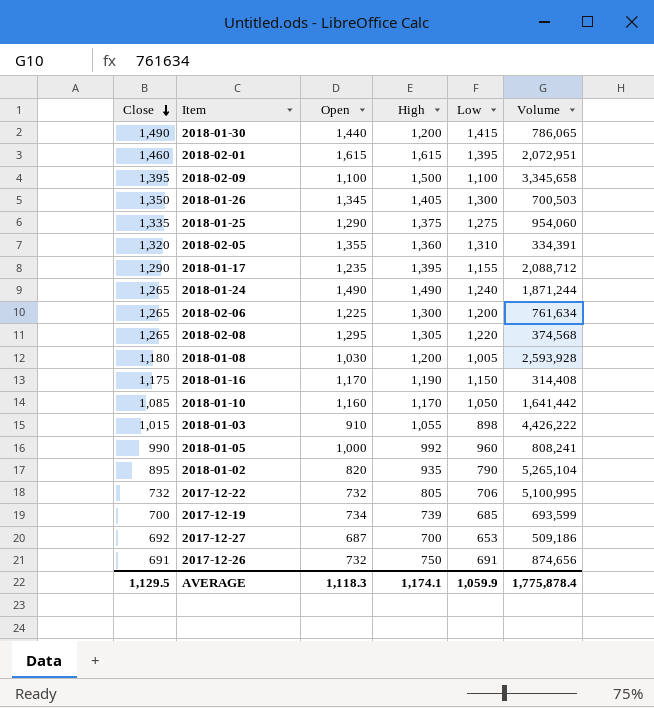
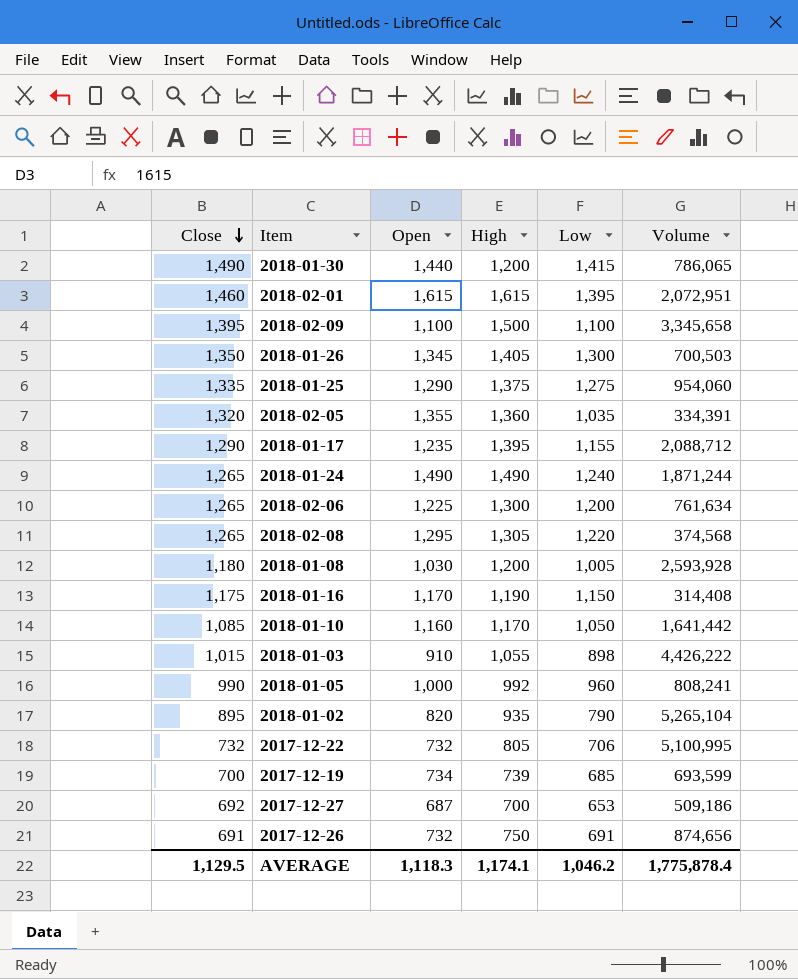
2018-02-05 | Low: 1,310 -> 1,035
AVERAGE | Low: 1,059.9 -> 1,046.2

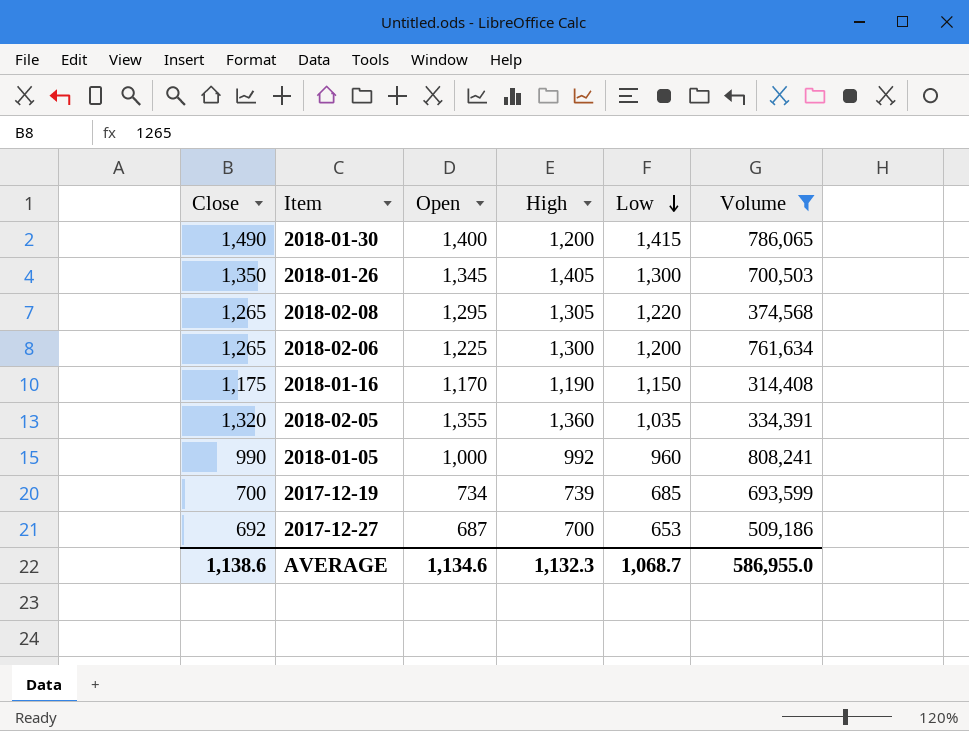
filter: none -> Volume <= 808,241
row order: Close descending -> Low descending
2018-01-30 | Open: 1,440 -> 1,400
AVERAGE | Close: 1,129.5 -> 1,138.6
AVERAGE | Open: 1,118.3 -> 1,134.6
AVERAGE | High: 1,174.1 -> 1,132.3
AVERAGE | Low: 1,046.2 -> 1,068.7
AVERAGE | Volume: 1,775,878.4 -> 586,955.0

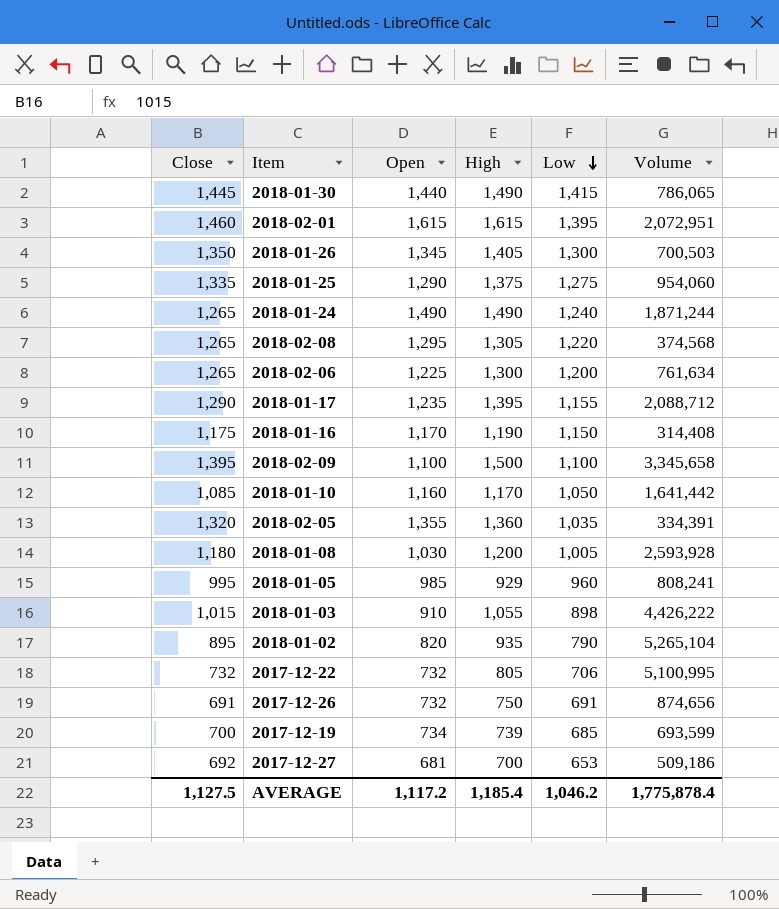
filter: Volume <= 808,241 -> none
2018-01-30 | Close: 1,490 -> 1,445
2018-01-30 | Open: 1,400 -> 1,440
2018-01-30 | High: 1,200 -> 1,490
2018-01-05 | Close: 990 -> 995
2018-01-05 | Open: 1,000 -> 985
2018-01-05 | High: 992 -> 929
2017-12-27 | Open: 687 -> 681
AVERAGE | Close: 1,138.6 -> 1,127.5
AVERAGE | Open: 1,134.6 -> 1,117.2
AVERAGE | High: 1,132.3 -> 1,185.4
AVERAGE | Low: 1,068.7 -> 1,046.2
AVERAGE | Volume: 586,955.0 -> 1,775,878.4

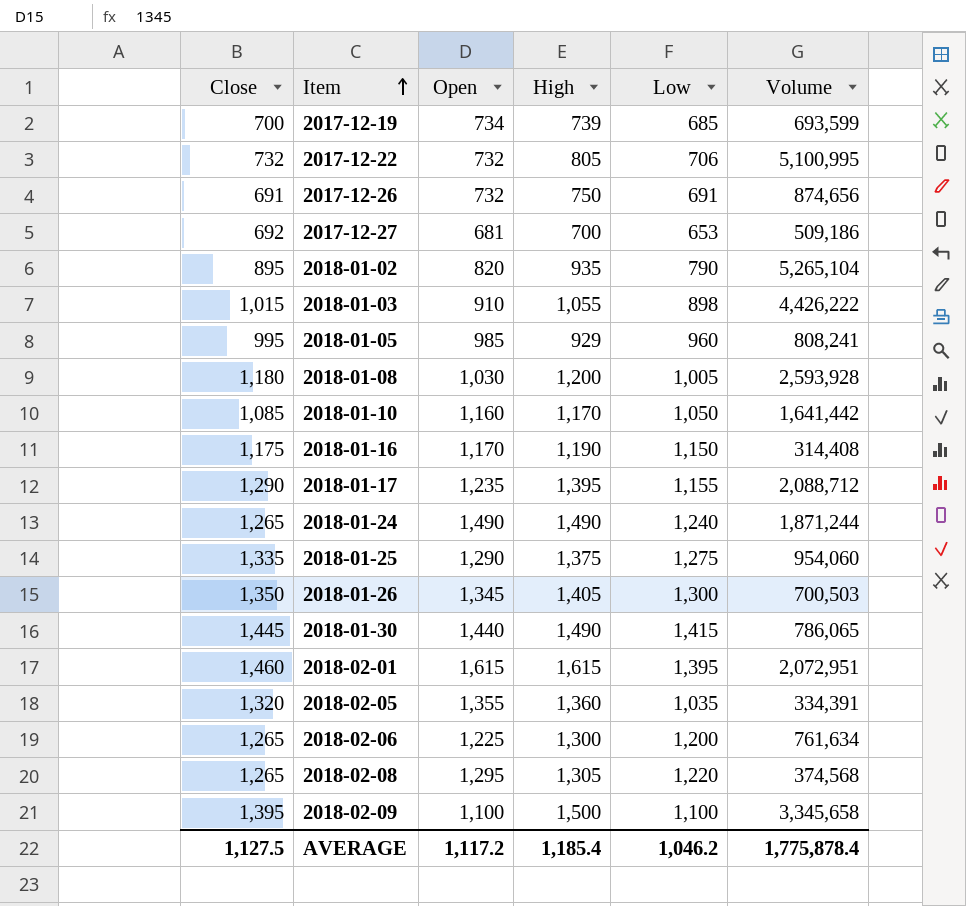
row order: Low descending -> Item ascending

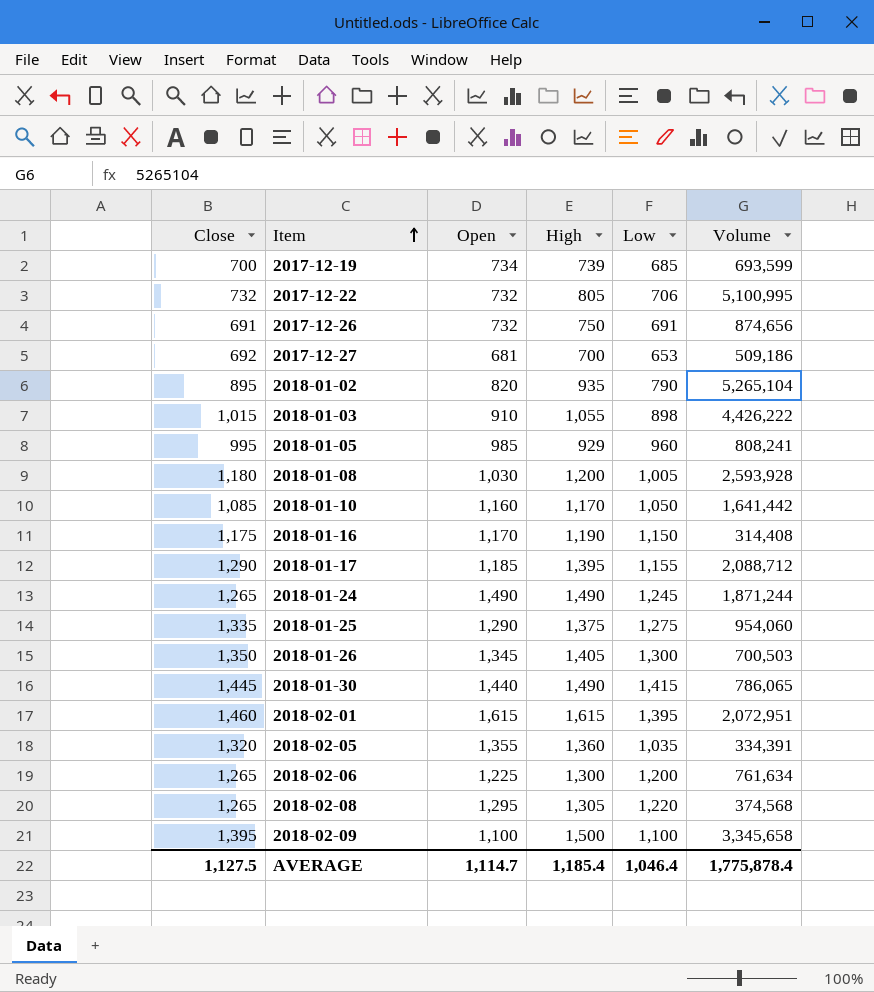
2018-01-17 | Open: 1,235 -> 1,185
2018-01-24 | Low: 1,240 -> 1,245
AVERAGE | Open: 1,117.2 -> 1,114.7
AVERAGE | Low: 1,046.2 -> 1,046.4

